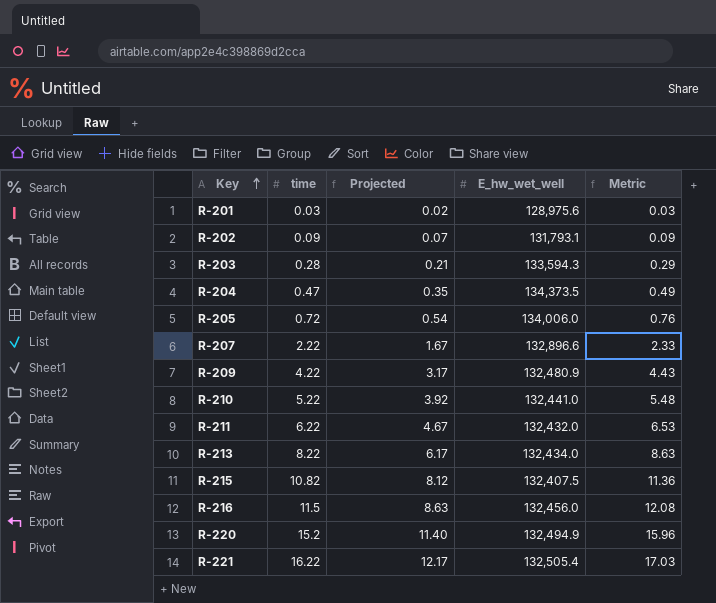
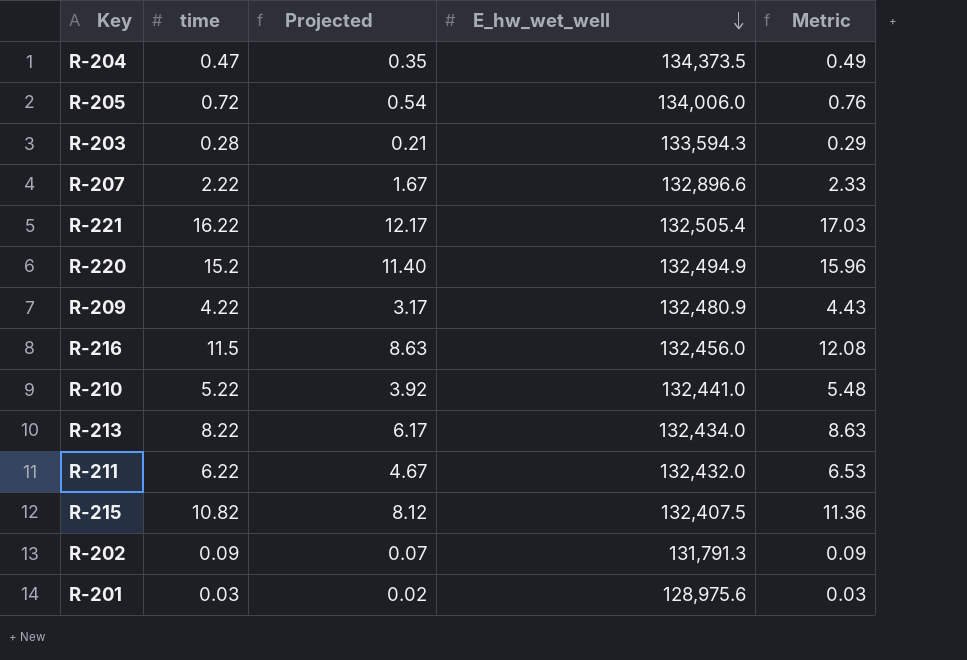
row order: Key ascending -> E_hw_wet_well descending
R-202 | E_hw_wet_well: 131,793.1 -> 131,791.3

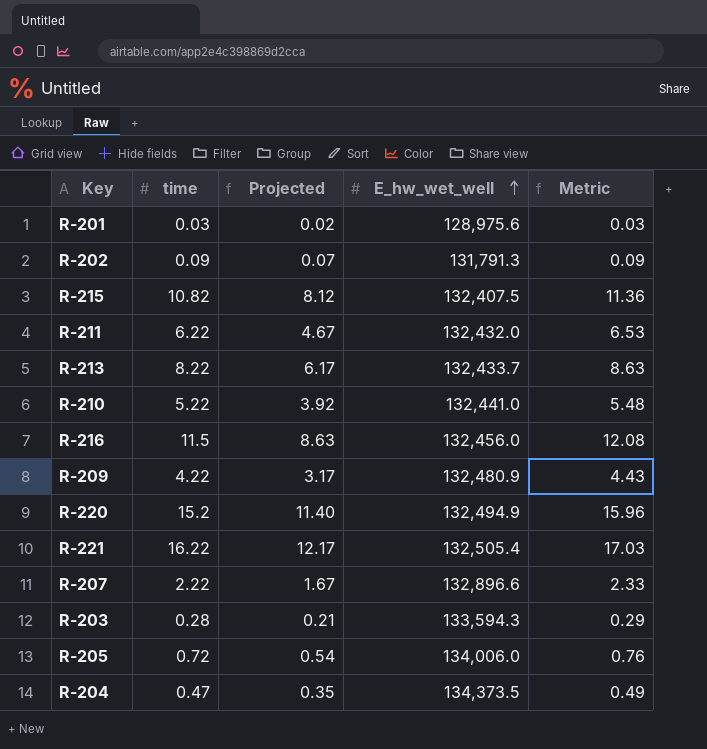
row order: E_hw_wet_well descending -> E_hw_wet_well ascending
R-213 | E_hw_wet_well: 132,434.0 -> 132,433.7

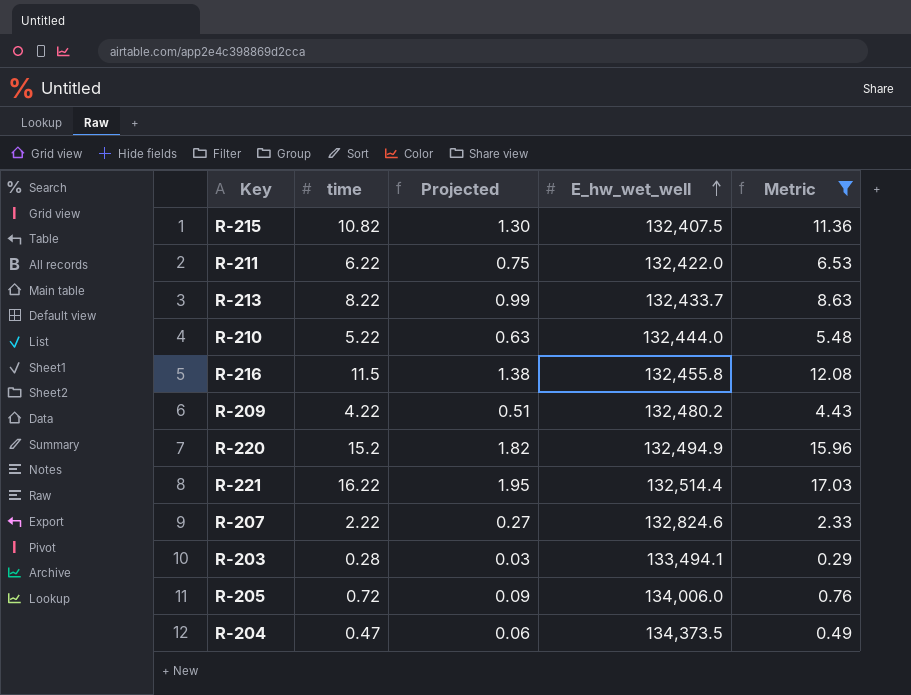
filter: none -> Metric >= 0.29
column Projected | formula: [time] * 0.75 -> [time] * 0.12
R-211 | E_hw_wet_well: 132,432.0 -> 132,422.0
R-210 | E_hw_wet_well: 132,441.0 -> 132,444.0
R-216 | E_hw_wet_well: 132,456.0 -> 132,455.8
R-209 | E_hw_wet_well: 132,480.9 -> 132,480.2
R-221 | E_hw_wet_well: 132,505.4 -> 132,514.4
R-207 | E_hw_wet_well: 132,896.6 -> 132,824.6
R-203 | E_hw_wet_well: 133,594.3 -> 133,494.1

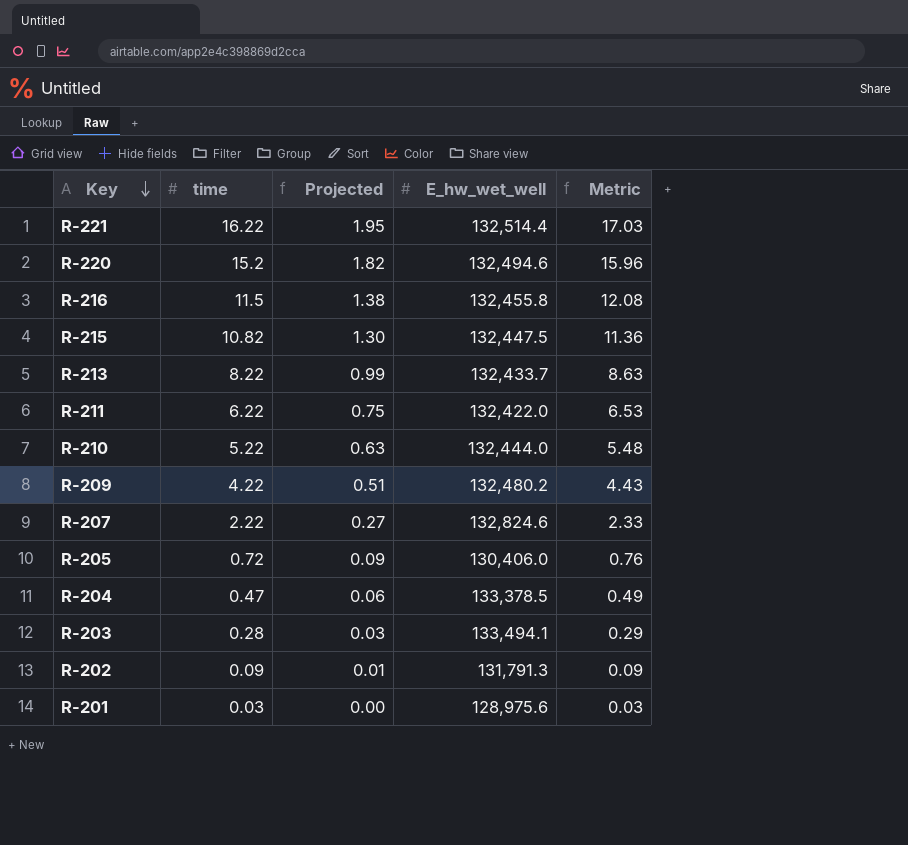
filter: Metric >= 0.29 -> none
row order: E_hw_wet_well ascending -> Key descending
R-220 | E_hw_wet_well: 132,494.9 -> 132,494.6
R-215 | E_hw_wet_well: 132,407.5 -> 132,447.5
R-205 | E_hw_wet_well: 134,006.0 -> 130,406.0
R-204 | E_hw_wet_well: 134,373.5 -> 133,378.5

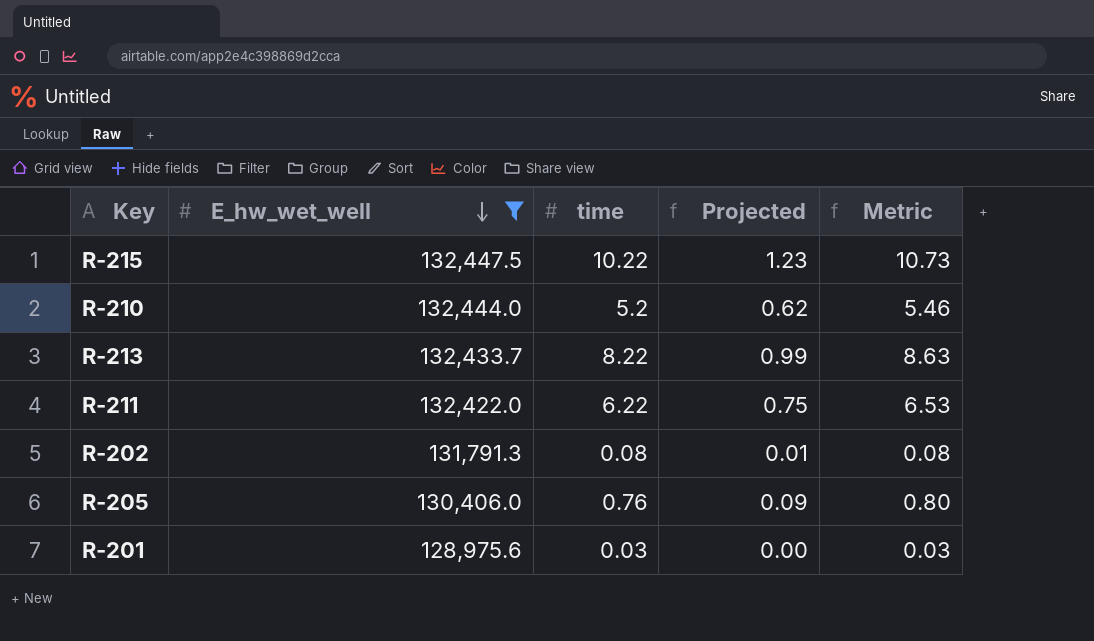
filter: none -> E_hw_wet_well <= 132,447.5
row order: Key descending -> E_hw_wet_well descending
column E_hw_wet_well | position: 4 -> 2
R-215 | time: 10.82 -> 10.22
R-215 | Projected: 1.30 -> 1.23
R-215 | Metric: 11.36 -> 10.73
R-210 | time: 5.22 -> 5.2
R-210 | Projected: 0.63 -> 0.62
R-210 | Metric: 5.48 -> 5.46
R-202 | time: 0.09 -> 0.08
R-202 | Metric: 0.09 -> 0.08
R-205 | time: 0.72 -> 0.76
R-205 | Metric: 0.76 -> 0.80

